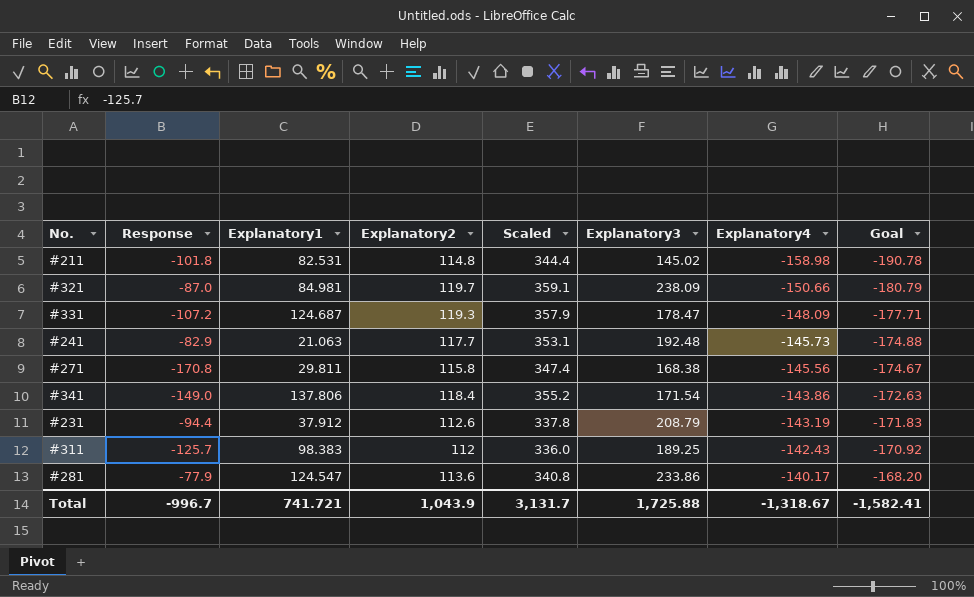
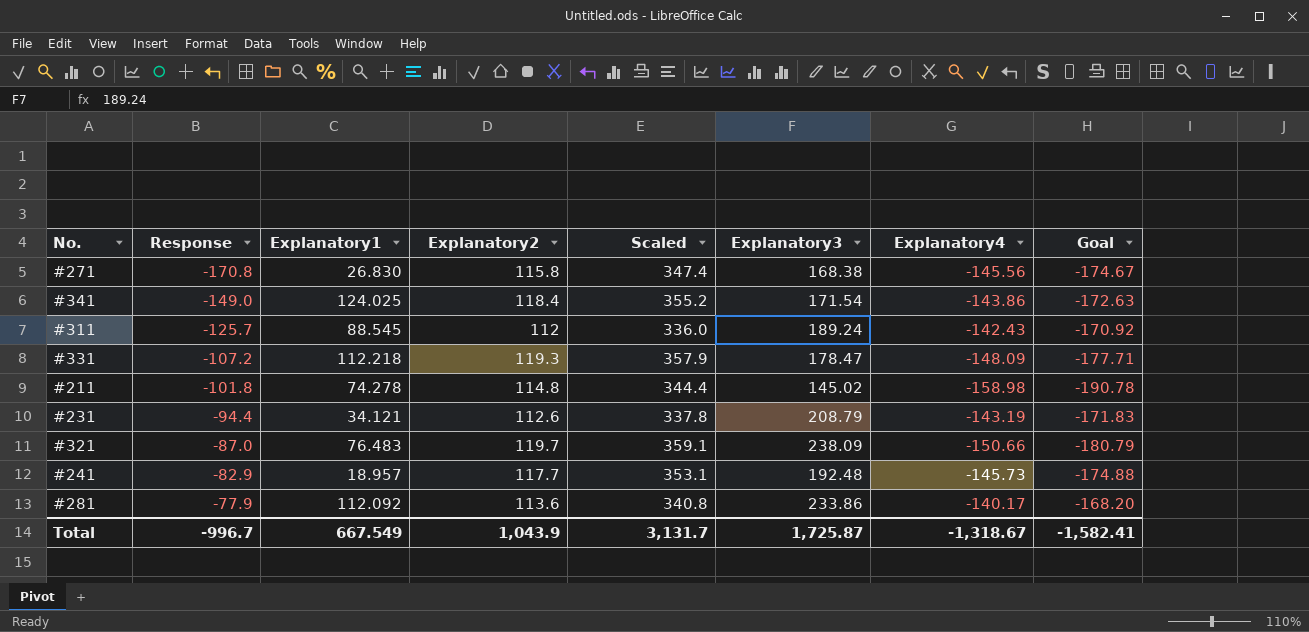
row order: Explanatory4 ascending -> Response ascending
#271 | Explanatory1: 29.811 -> 26.830
#341 | Explanatory1: 137.806 -> 124.025
#311 | Explanatory1: 98.383 -> 88.545
#311 | Explanatory3: 189.25 -> 189.24
#331 | Explanatory1: 124.687 -> 112.218
#211 | Explanatory1: 82.531 -> 74.278
#231 | Explanatory1: 37.912 -> 34.121
#321 | Explanatory1: 84.981 -> 76.483
#241 | Explanatory1: 21.063 -> 18.957
#281 | Explanatory1: 124.547 -> 112.092
Total | Explanatory1: 741.721 -> 667.549
Total | Explanatory3: 1,725.88 -> 1,725.87

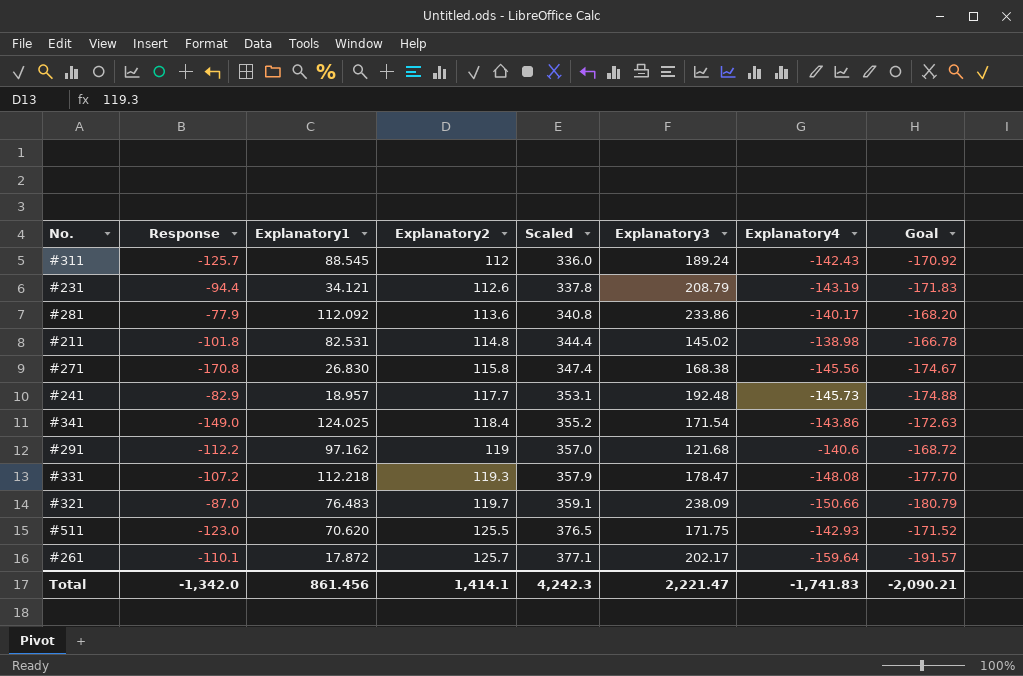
row order: Response ascending -> Explanatory2 ascending
#211 | Explanatory1: 74.278 -> 82.531
#211 | Explanatory4: -158.98 -> -138.98
#211 | Goal: -190.78 -> -166.78
row #291: none -> -112.2 | 97.162 | 119 | 357.0 | 121.68 | -140.6 | -168.72
#331 | Explanatory4: -148.09 -> -148.08
#331 | Goal: -177.71 -> -177.70
row #511: none -> -123.0 | 70.620 | 125.5 | 376.5 | 171.75 | -142.93 | -171.52
row #261: none -> -110.1 | 17.872 | 125.7 | 377.1 | 202.17 | -159.64 | -191.57
Total | Response: -996.7 -> -1,342.0
Total | Explanatory1: 667.549 -> 861.456
Total | Explanatory2: 1,043.9 -> 1,414.1
Total | Scaled: 3,131.7 -> 4,242.3
Total | Explanatory3: 1,725.87 -> 2,221.47
Total | Explanatory4: -1,318.67 -> -1,741.83
Total | Goal: -1,582.41 -> -2,090.21

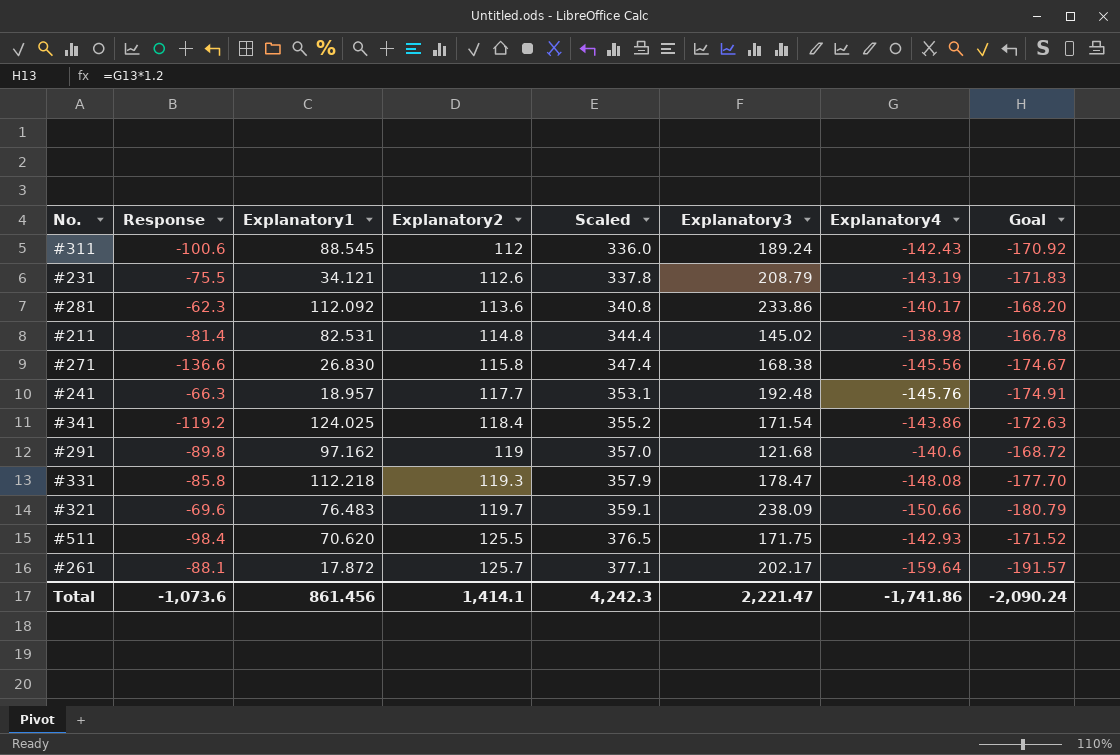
#311 | Response: -125.7 -> -100.6
#231 | Response: -94.4 -> -75.5
#281 | Response: -77.9 -> -62.3
#211 | Response: -101.8 -> -81.4
#271 | Response: -170.8 -> -136.6
#241 | Response: -82.9 -> -66.3
#241 | Explanatory4: -145.73 -> -145.76
#241 | Goal: -174.88 -> -174.91
#341 | Response: -149.0 -> -119.2
#291 | Response: -112.2 -> -89.8
#331 | Response: -107.2 -> -85.8
#321 | Response: -87.0 -> -69.6
#511 | Response: -123.0 -> -98.4
#261 | Response: -110.1 -> -88.1
Total | Response: -1,342.0 -> -1,073.6
Total | Explanatory4: -1,741.83 -> -1,741.86
Total | Goal: -2,090.21 -> -2,090.24

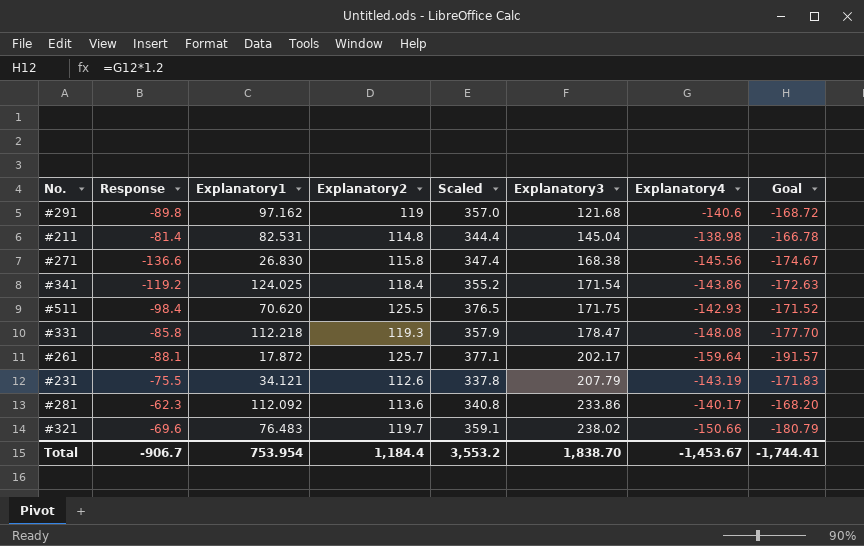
row order: Explanatory2 ascending -> Explanatory3 ascending
row #311: -100.6 | 88.545 | 112 | 336.0 | 189.24 | -142.43 | -170.92 -> none
row #241: -66.3 | 18.957 | 117.7 | 353.1 | 192.48 | -145.76 | -174.91 -> none
#211 | Explanatory3: 145.02 -> 145.04
#231 | Explanatory3: 208.79 -> 207.79
#321 | Explanatory3: 238.09 -> 238.02
Total | Response: -1,073.6 -> -906.7
Total | Explanatory1: 861.456 -> 753.954
Total | Explanatory2: 1,414.1 -> 1,184.4
Total | Scaled: 4,242.3 -> 3,553.2
Total | Explanatory3: 2,221.47 -> 1,838.70
Total | Explanatory4: -1,741.86 -> -1,453.67
Total | Goal: -2,090.24 -> -1,744.41

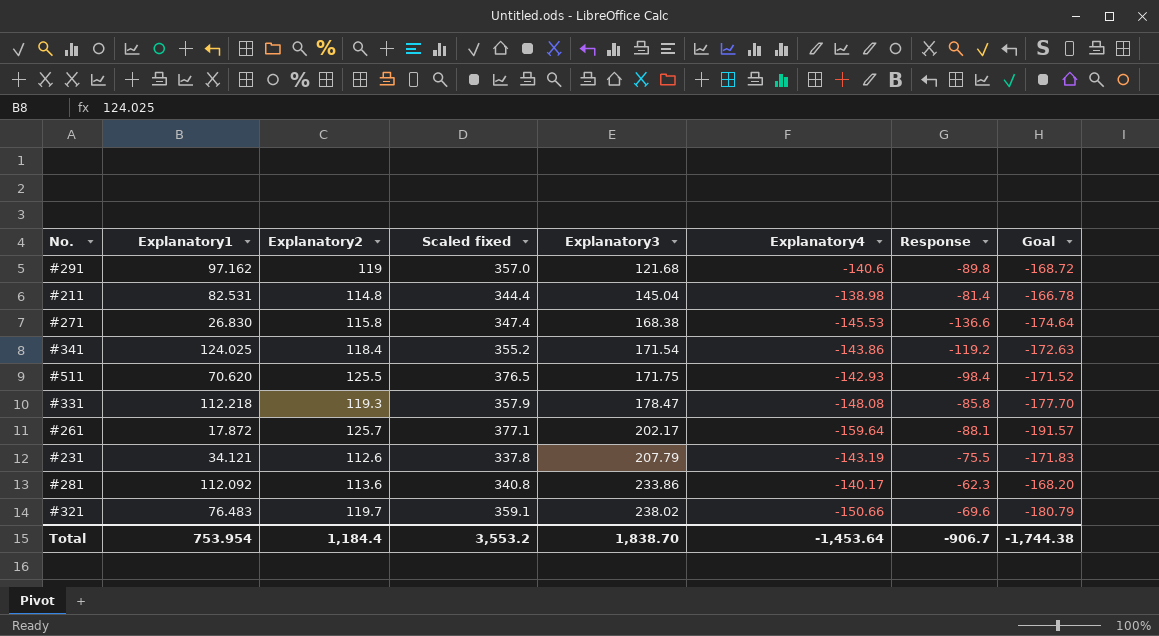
column name: Scaled -> Scaled fixed
column Response | position: 2 -> 7
#271 | Explanatory4: -145.56 -> -145.53
#271 | Goal: -174.67 -> -174.64
Total | Explanatory4: -1,453.67 -> -1,453.64
Total | Goal: -1,744.41 -> -1,744.38

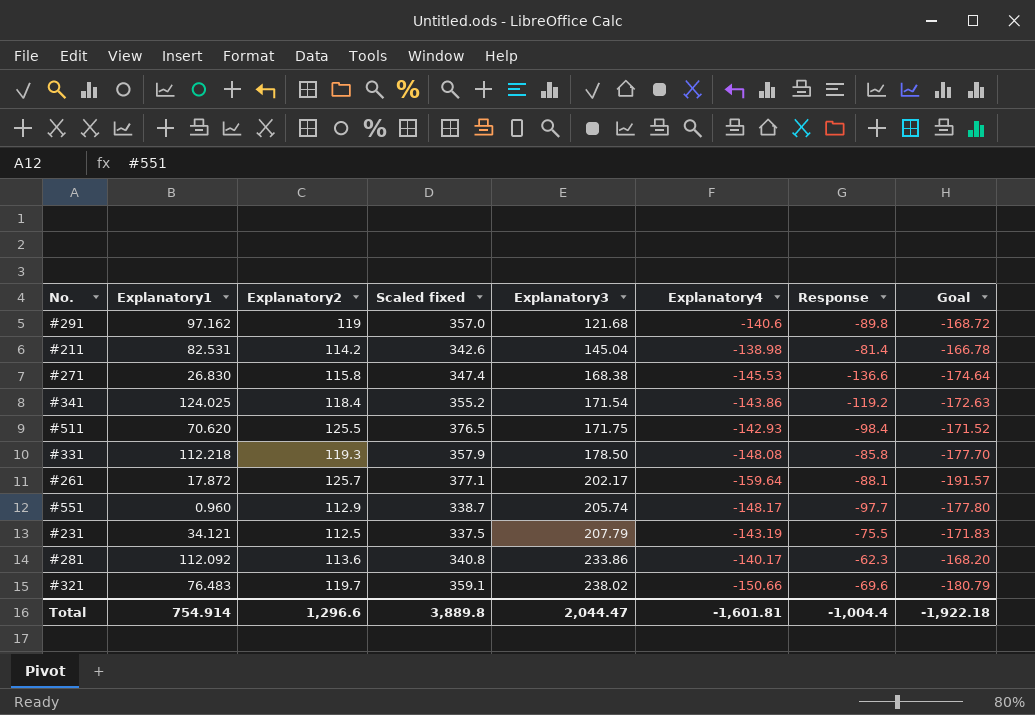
#211 | Explanatory2: 114.8 -> 114.2
#211 | Scaled fixed: 344.4 -> 342.6
#331 | Explanatory3: 178.47 -> 178.50
row #551: none -> 0.960 | 112.9 | 338.7 | 205.74 | -148.17 | -97.7 | -177.80
#231 | Explanatory2: 112.6 -> 112.5
#231 | Scaled fixed: 337.8 -> 337.5
Total | Explanatory1: 753.954 -> 754.914
Total | Explanatory2: 1,184.4 -> 1,296.6
Total | Scaled fixed: 3,553.2 -> 3,889.8
Total | Explanatory3: 1,838.70 -> 2,044.47
Total | Explanatory4: -1,453.64 -> -1,601.81
Total | Response: -906.7 -> -1,004.4
Total | Goal: -1,744.38 -> -1,922.18

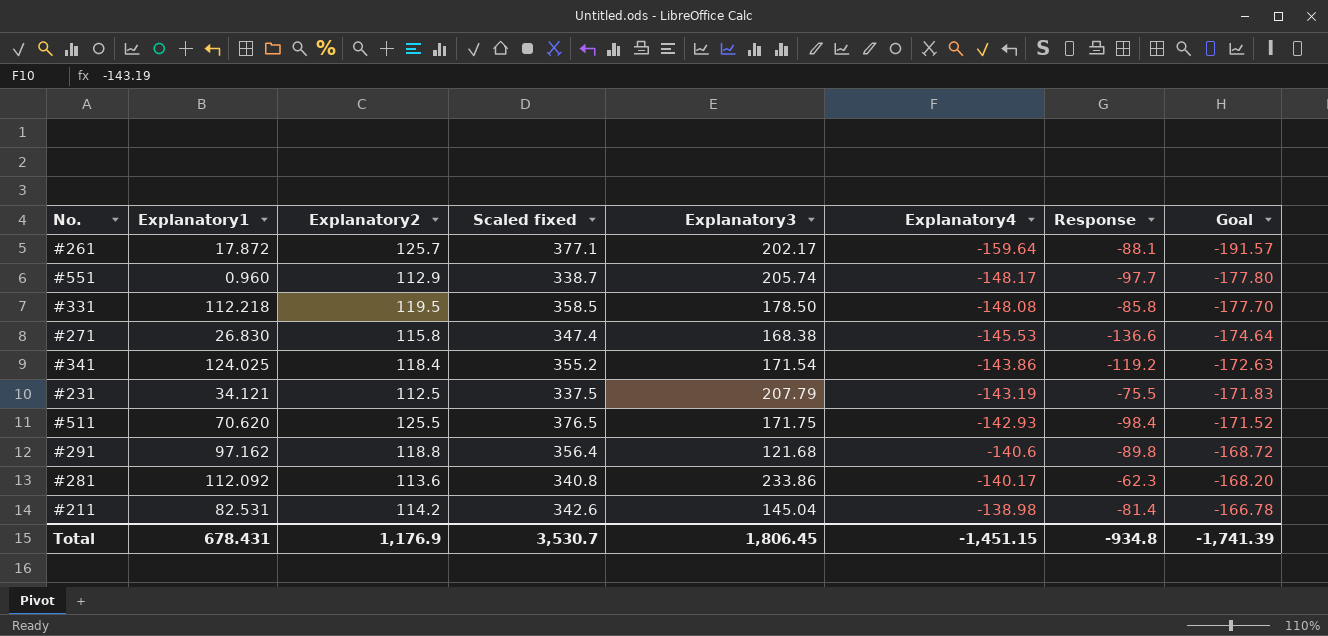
row order: Explanatory3 ascending -> Explanatory4 ascending
row #321: 76.483 | 119.7 | 359.1 | 238.02 | -150.66 | -69.6 | -180.79 -> none
#331 | Explanatory2: 119.3 -> 119.5
#331 | Scaled fixed: 357.9 -> 358.5
#291 | Explanatory2: 119 -> 118.8
#291 | Scaled fixed: 357.0 -> 356.4
Total | Explanatory1: 754.914 -> 678.431
Total | Explanatory2: 1,296.6 -> 1,176.9
Total | Scaled fixed: 3,889.8 -> 3,530.7
Total | Explanatory3: 2,044.47 -> 1,806.45
Total | Explanatory4: -1,601.81 -> -1,451.15
Total | Response: -1,004.4 -> -934.8
Total | Goal: -1,922.18 -> -1,741.39

